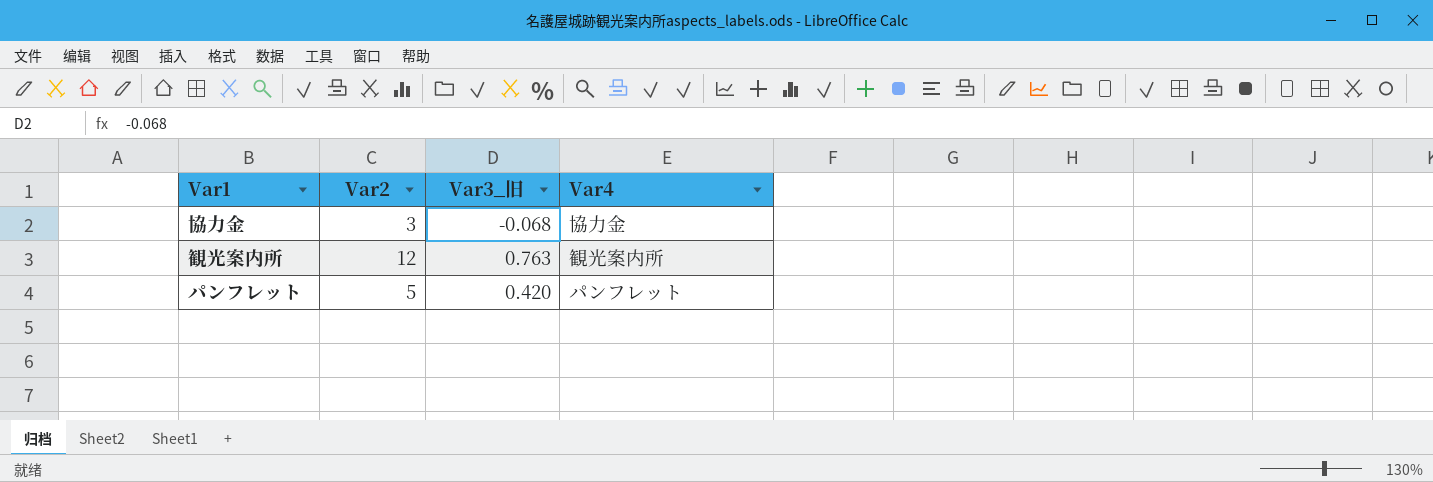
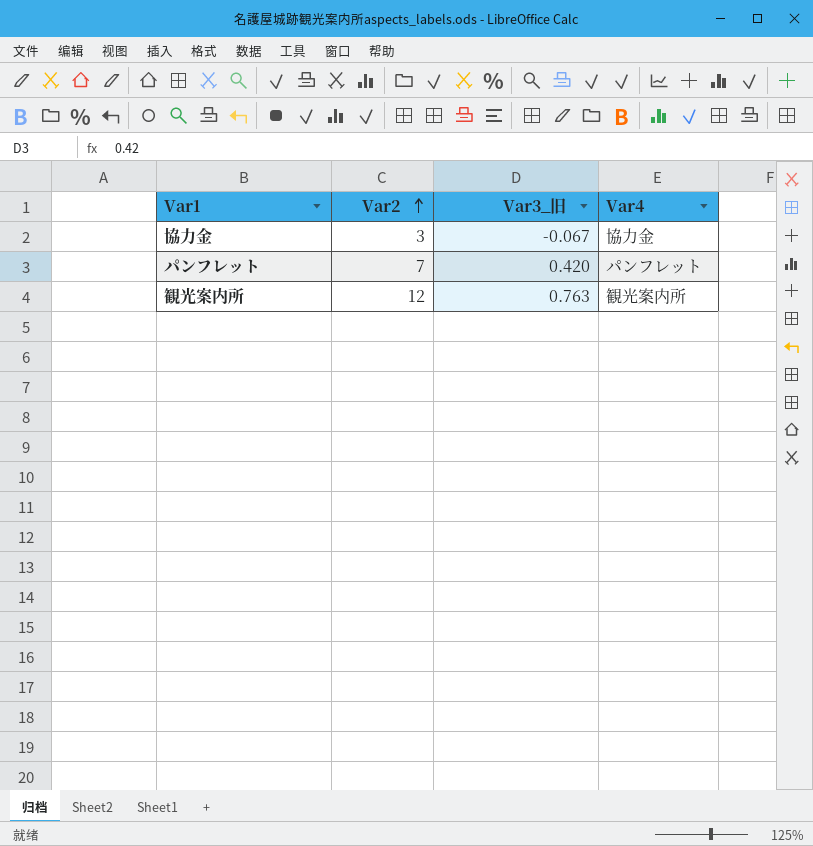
row order: none -> Var2 ascending
協力金 | Var3_旧: -0.068 -> -0.067
パンフレット | Var2: 5 -> 7

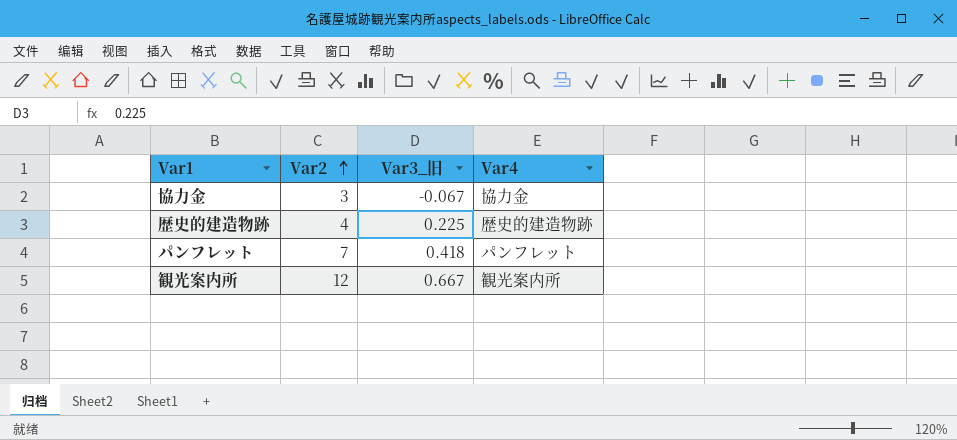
row 歴史的建造物跡: none -> 4 | 0.225 | 歴史的建造物跡
パンフレット | Var3_旧: 0.420 -> 0.418
観光案内所 | Var3_旧: 0.763 -> 0.667

